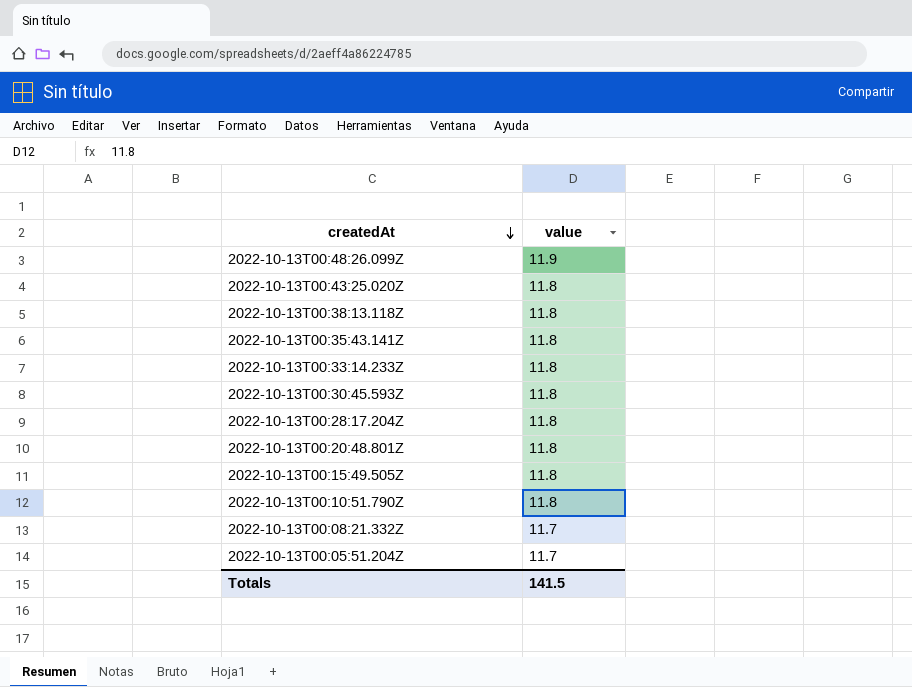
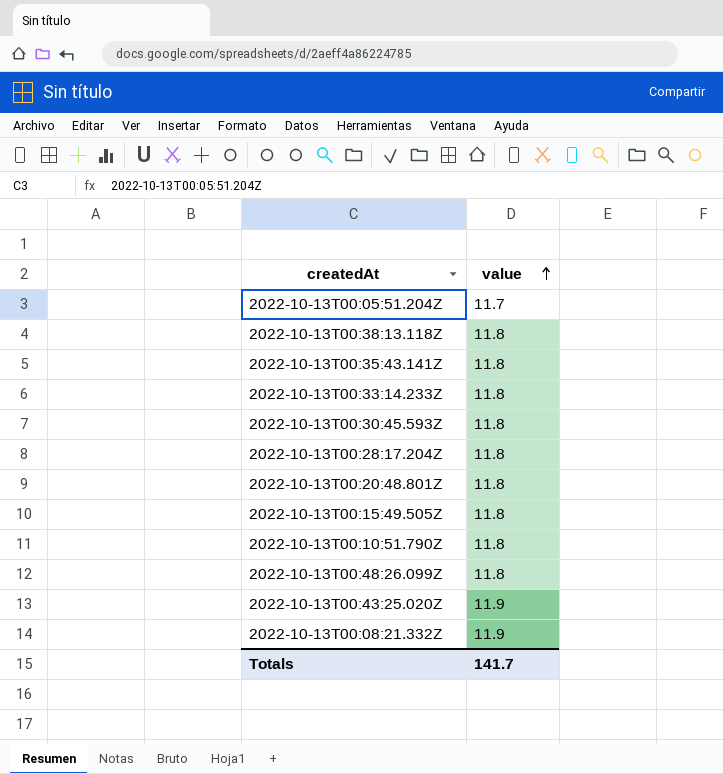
row order: createdAt descending -> value ascending
2022-10-13T00:48:26.099Z | value: 11.9 -> 11.8
2022-10-13T00:43:25.020Z | value: 11.8 -> 11.9
2022-10-13T00:08:21.332Z | value: 11.7 -> 11.9
Totals | value: 141.5 -> 141.7

